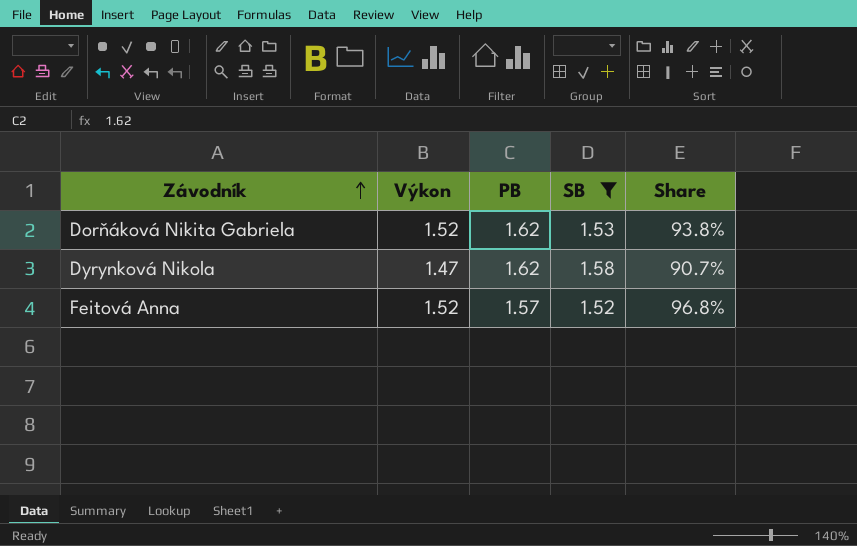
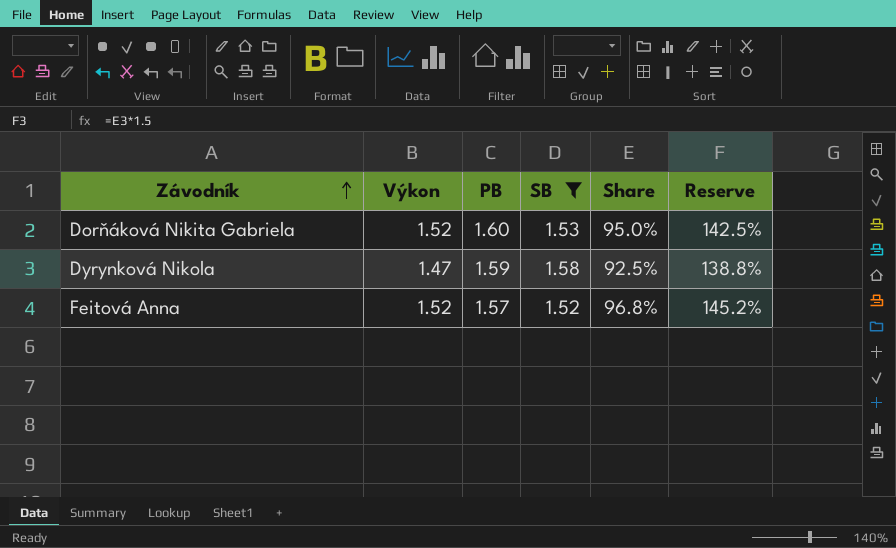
column Reserve | formula: none -> [Share] * 1.5
Dorňáková Nikita Gabriela | PB: 1.62 -> 1.60
Dorňáková Nikita Gabriela | Share: 93.8% -> 95.0%
Dyrynková Nikola | PB: 1.62 -> 1.59
Dyrynková Nikola | Share: 90.7% -> 92.5%

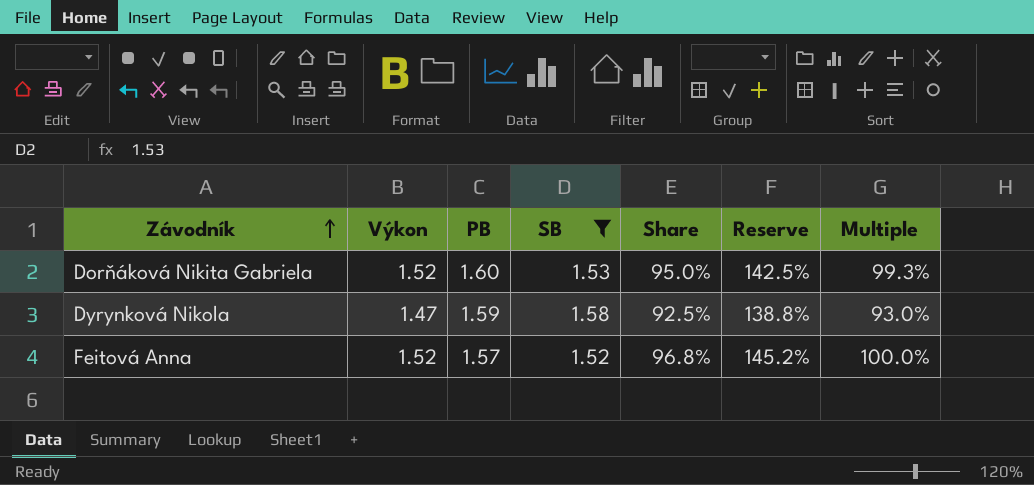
column Multiple | formula: none -> [Výkon] / [SB]

